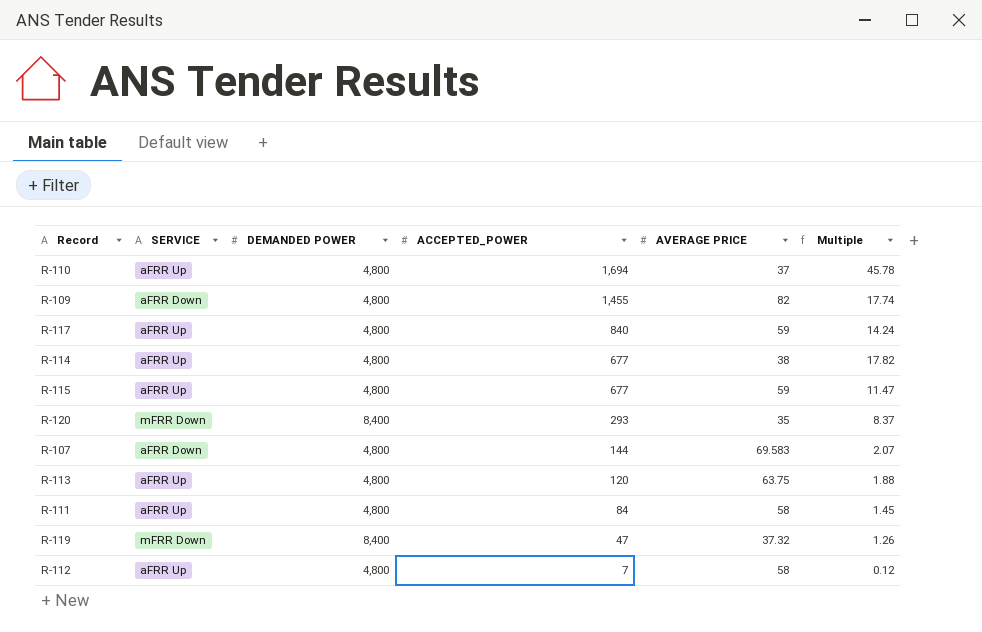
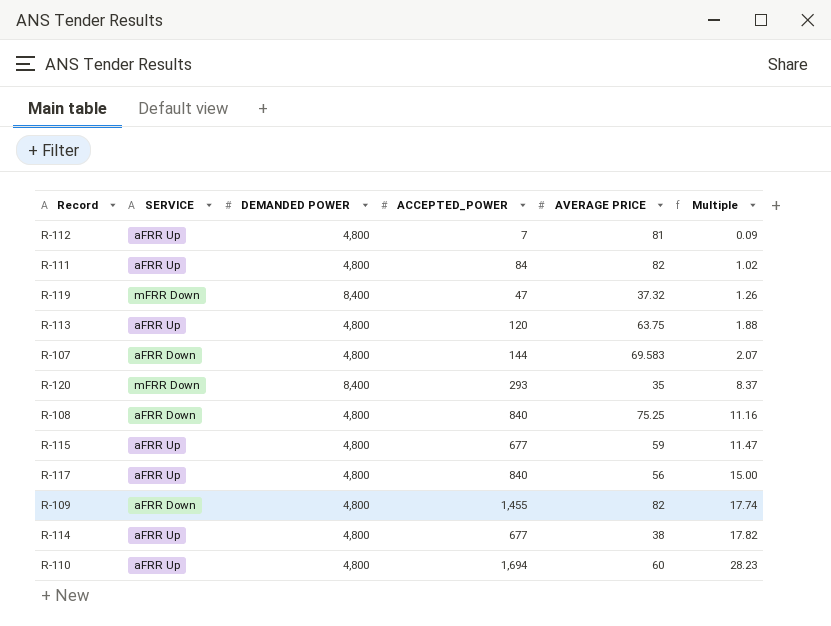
row order: ACCEPTED_POWER descending -> Multiple ascending
R-112 | AVERAGE PRICE: 58 -> 81
R-112 | Multiple: 0.12 -> 0.09
R-111 | AVERAGE PRICE: 58 -> 82
R-111 | Multiple: 1.45 -> 1.02
row R-108: none -> aFRR Down | 4,800 | 840 | 75.25 | 11.16
R-117 | AVERAGE PRICE: 59 -> 56
R-117 | Multiple: 14.24 -> 15.00
R-110 | AVERAGE PRICE: 37 -> 60
R-110 | Multiple: 45.78 -> 28.23

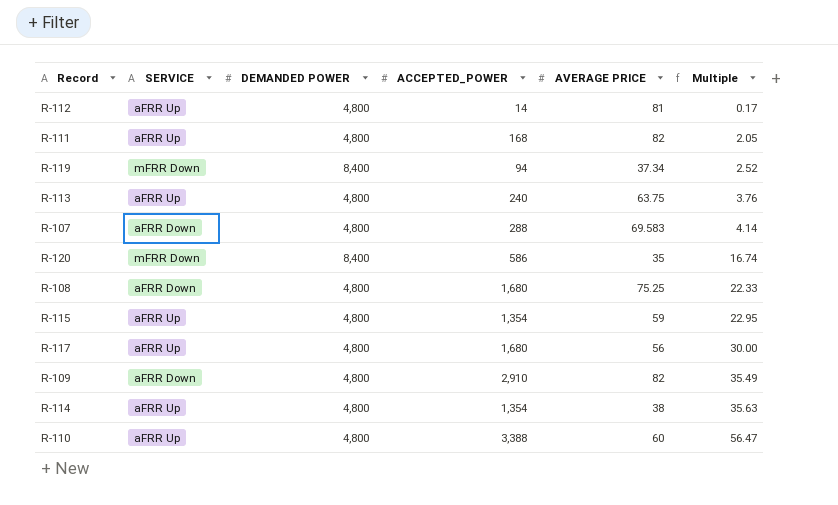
R-112 | ACCEPTED_POWER: 7 -> 14
R-112 | Multiple: 0.09 -> 0.17
R-111 | ACCEPTED_POWER: 84 -> 168
R-111 | Multiple: 1.02 -> 2.05
R-119 | ACCEPTED_POWER: 47 -> 94
R-119 | AVERAGE PRICE: 37.32 -> 37.34
R-119 | Multiple: 1.26 -> 2.52
R-113 | ACCEPTED_POWER: 120 -> 240
R-113 | Multiple: 1.88 -> 3.76
R-107 | ACCEPTED_POWER: 144 -> 288
R-107 | Multiple: 2.07 -> 4.14
R-120 | ACCEPTED_POWER: 293 -> 586
R-120 | Multiple: 8.37 -> 16.74
R-108 | ACCEPTED_POWER: 840 -> 1,680
R-108 | Multiple: 11.16 -> 22.33
R-115 | ACCEPTED_POWER: 677 -> 1,354
R-115 | Multiple: 11.47 -> 22.95
R-117 | ACCEPTED_POWER: 840 -> 1,680
R-117 | Multiple: 15.00 -> 30.00
R-109 | ACCEPTED_POWER: 1,455 -> 2,910
R-109 | Multiple: 17.74 -> 35.49
R-114 | ACCEPTED_POWER: 677 -> 1,354
R-114 | Multiple: 17.82 -> 35.63
R-110 | ACCEPTED_POWER: 1,694 -> 3,388
R-110 | Multiple: 28.23 -> 56.47

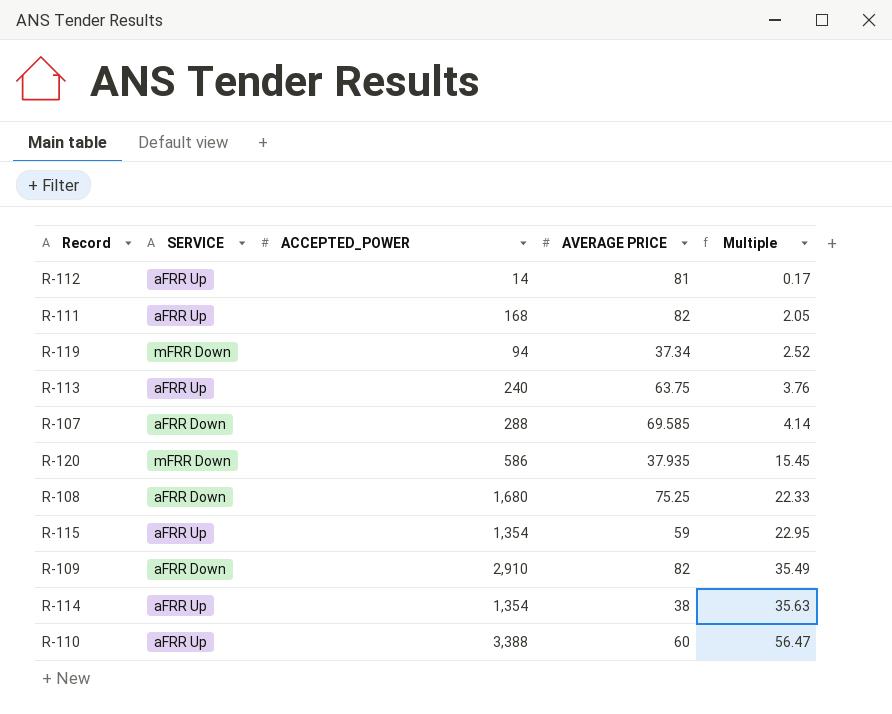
column DEMANDED POWER | position: 3 -> none
row R-117: aFRR Up | 4,800 | 1,680 | 56 | 30.00 -> none
R-107 | AVERAGE PRICE: 69.583 -> 69.585
R-120 | AVERAGE PRICE: 35 -> 37.935
R-120 | Multiple: 16.74 -> 15.45

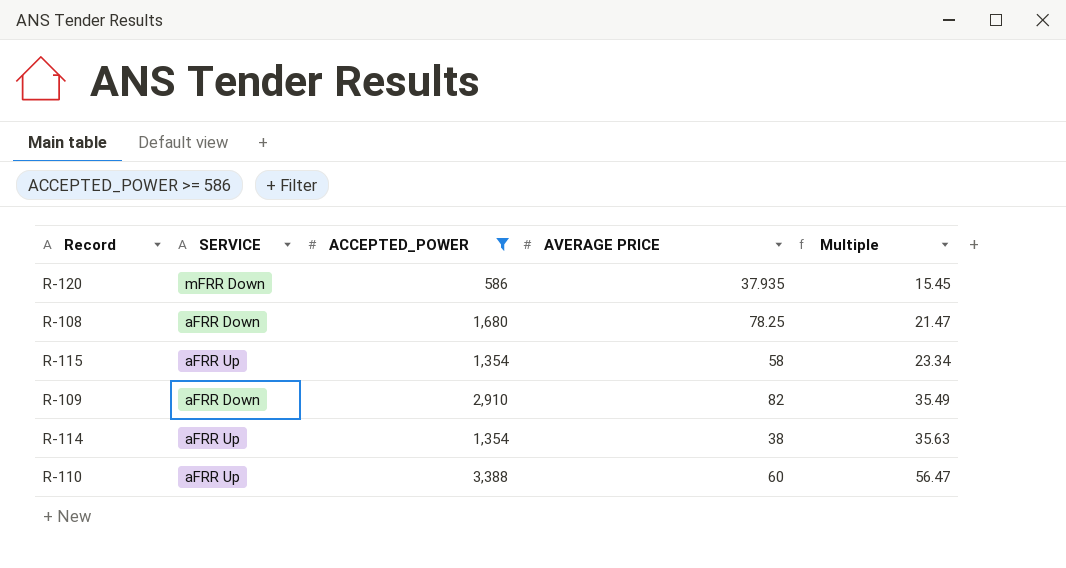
filter: none -> ACCEPTED_POWER >= 586
R-108 | AVERAGE PRICE: 75.25 -> 78.25
R-108 | Multiple: 22.33 -> 21.47
R-115 | AVERAGE PRICE: 59 -> 58
R-115 | Multiple: 22.95 -> 23.34

